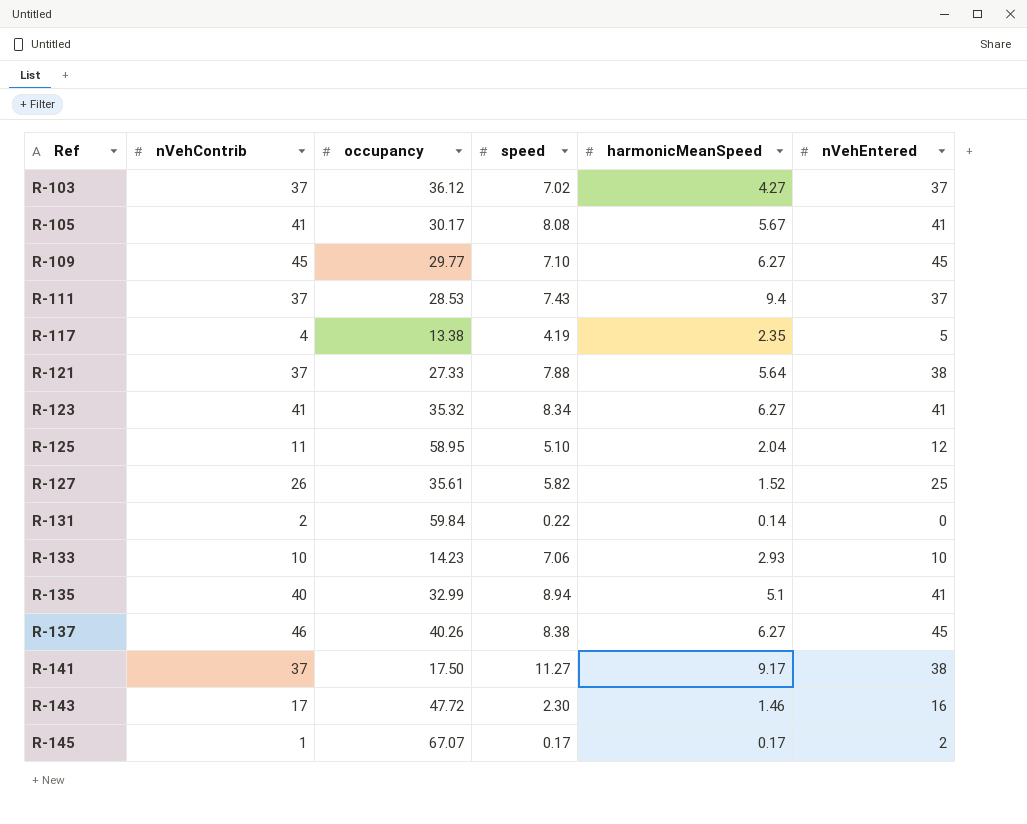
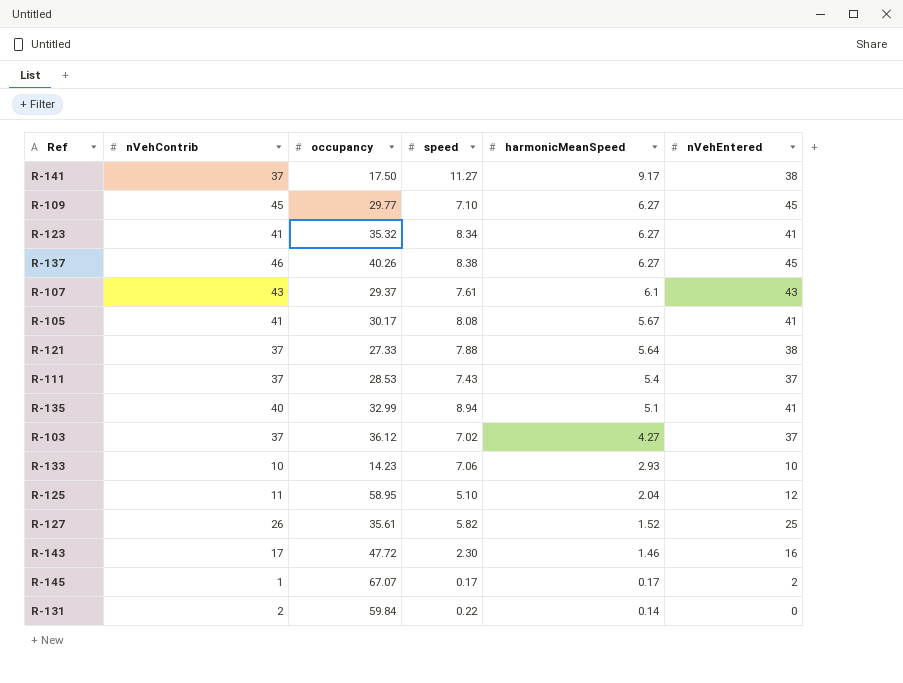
row order: Ref ascending -> harmonicMeanSpeed descending
row R-117: 4 | 13.38 | 4.19 | 2.35 | 5 -> none
row R-107: none -> 43 | 29.37 | 7.61 | 6.1 | 43
R-111 | harmonicMeanSpeed: 9.4 -> 5.4

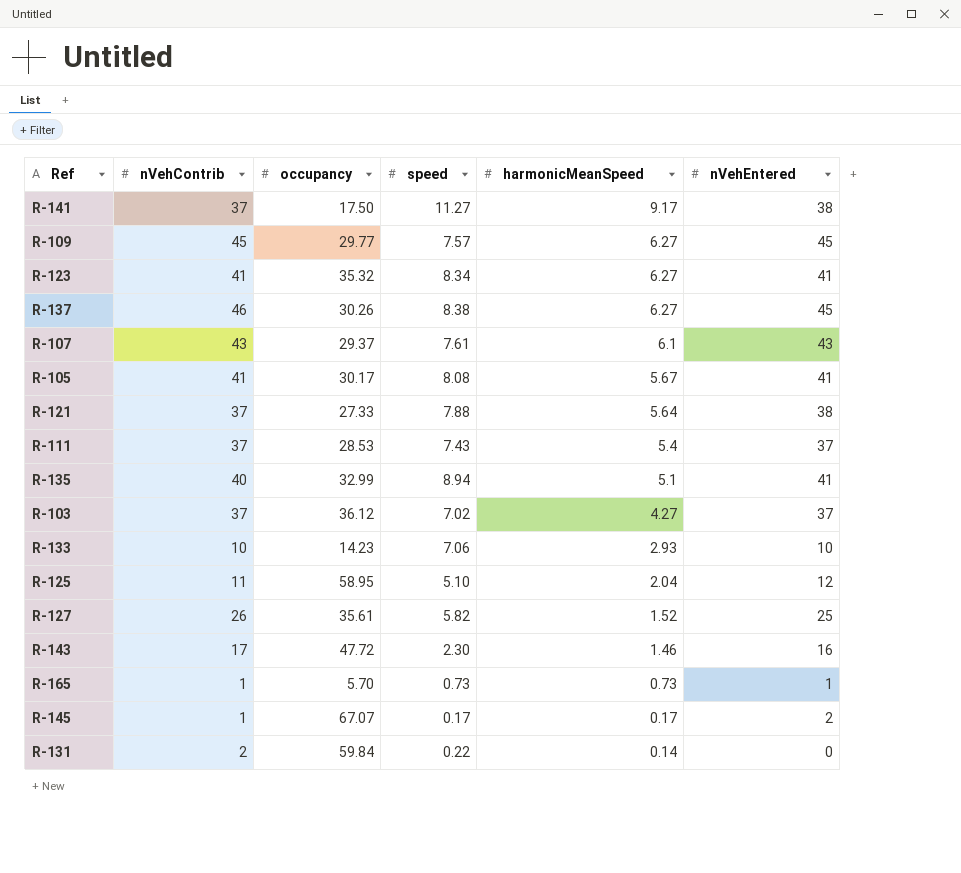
R-109 | speed: 7.10 -> 7.57
R-137 | occupancy: 40.26 -> 30.26
row R-165: none -> 1 | 5.70 | 0.73 | 0.73 | 1

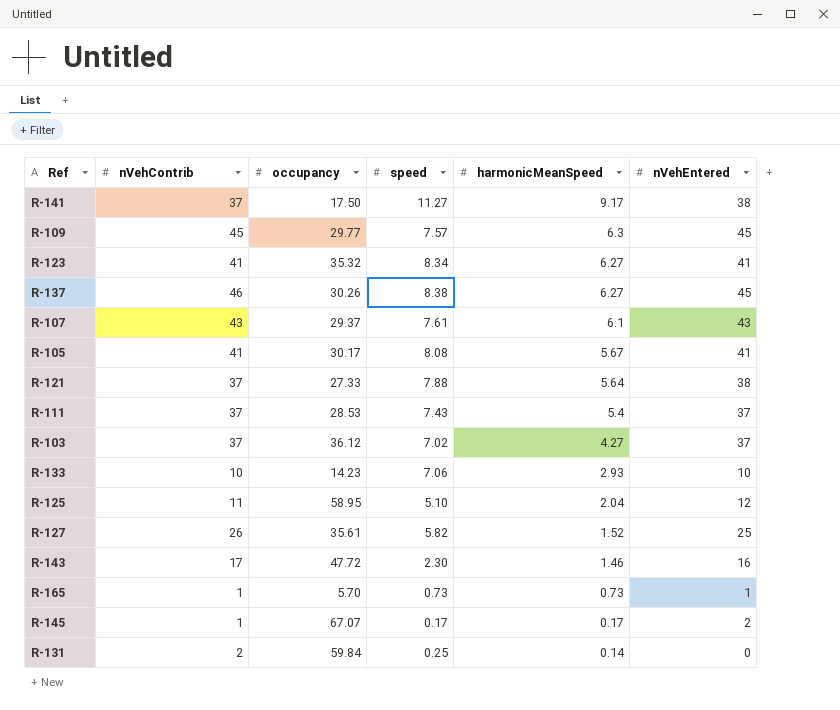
row R-135: 40 | 32.99 | 8.94 | 5.1 | 41 -> none
R-109 | harmonicMeanSpeed: 6.27 -> 6.3
R-131 | speed: 0.22 -> 0.25

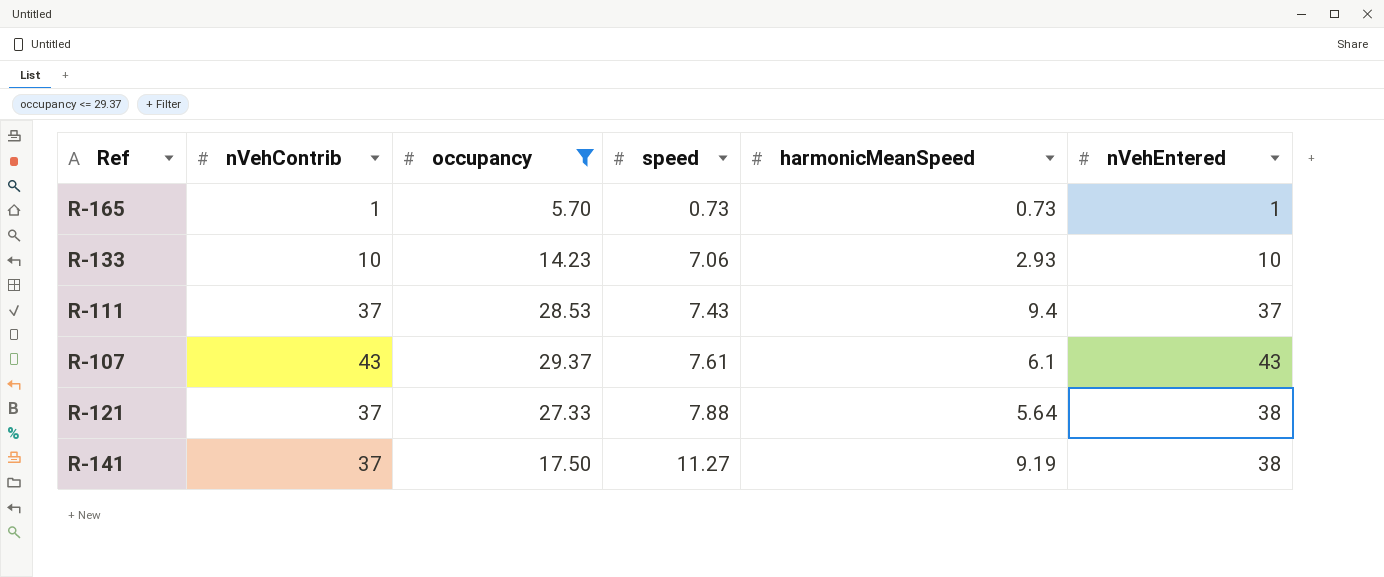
filter: none -> occupancy <= 29.37
row order: harmonicMeanSpeed descending -> speed ascending
R-111 | harmonicMeanSpeed: 5.4 -> 9.4
R-141 | harmonicMeanSpeed: 9.17 -> 9.19

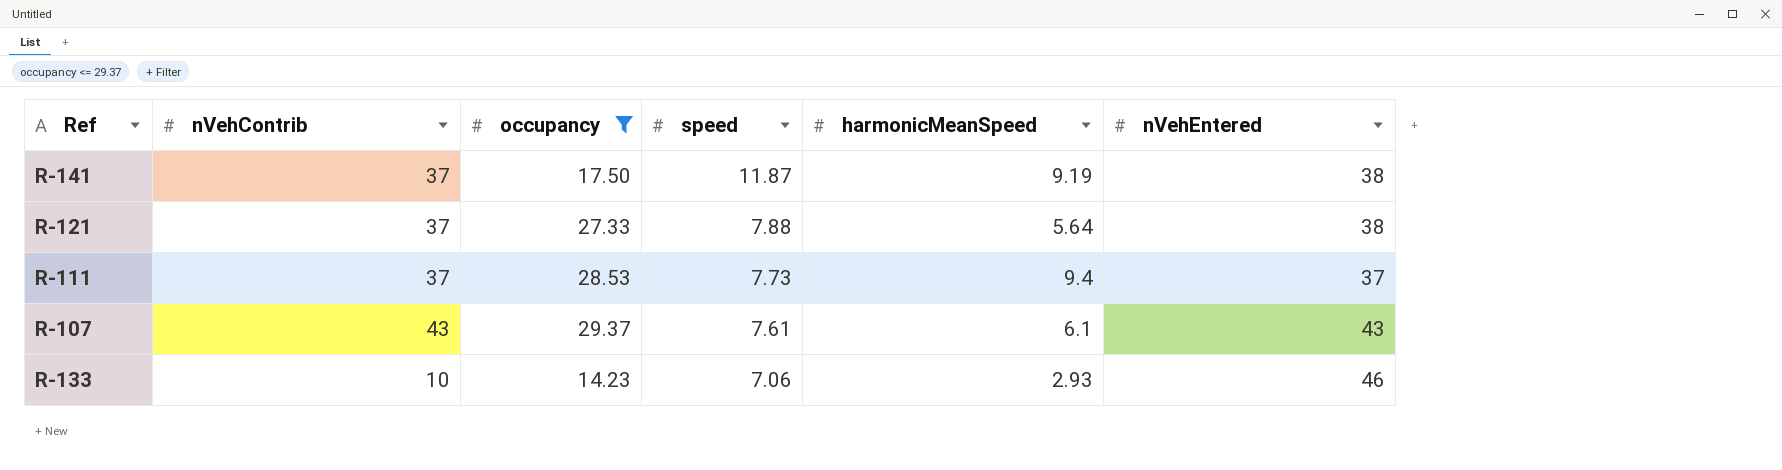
row order: speed ascending -> speed descending
row R-165: 1 | 5.70 | 0.73 | 0.73 | 1 -> none
R-141 | speed: 11.27 -> 11.87
R-111 | speed: 7.43 -> 7.73
R-133 | nVehEntered: 10 -> 46

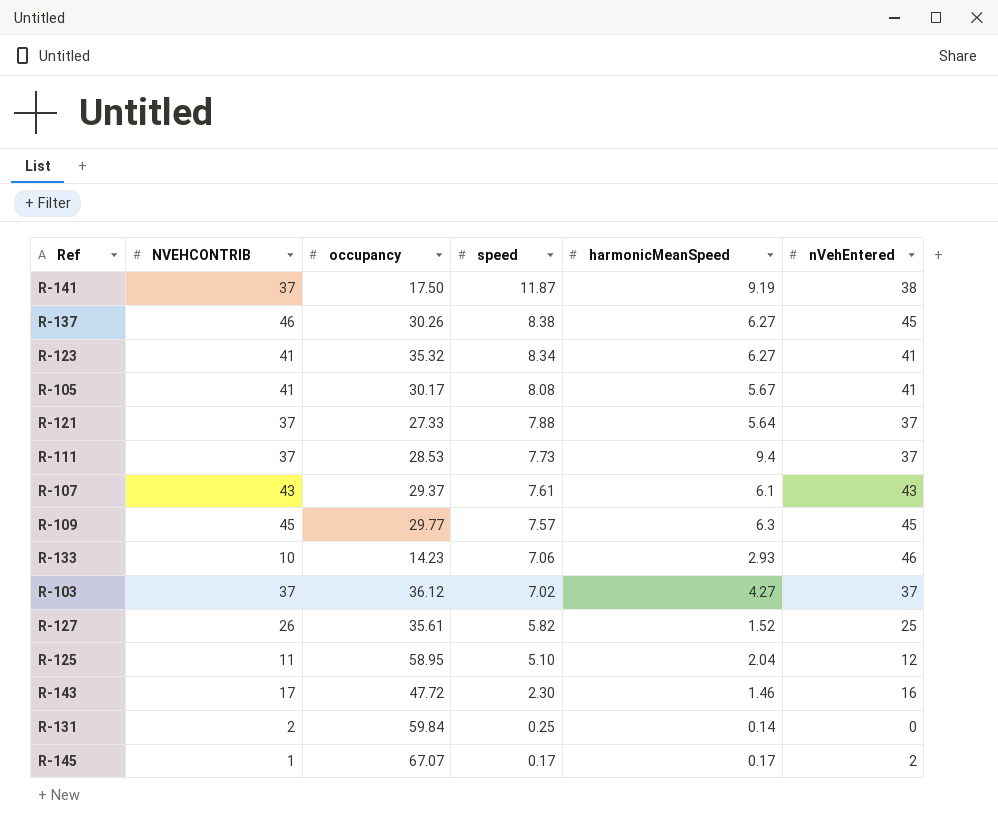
filter: occupancy <= 29.37 -> none
column name: nVehContrib -> NVEHCONTRIB
R-121 | nVehEntered: 38 -> 37

